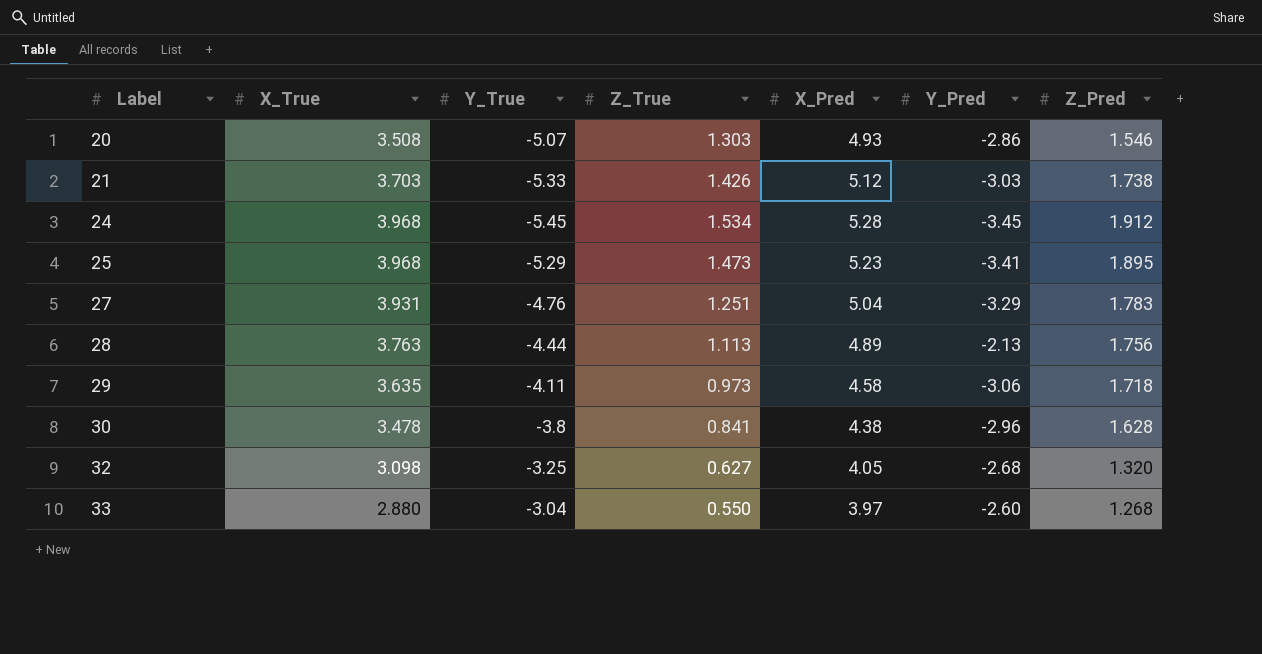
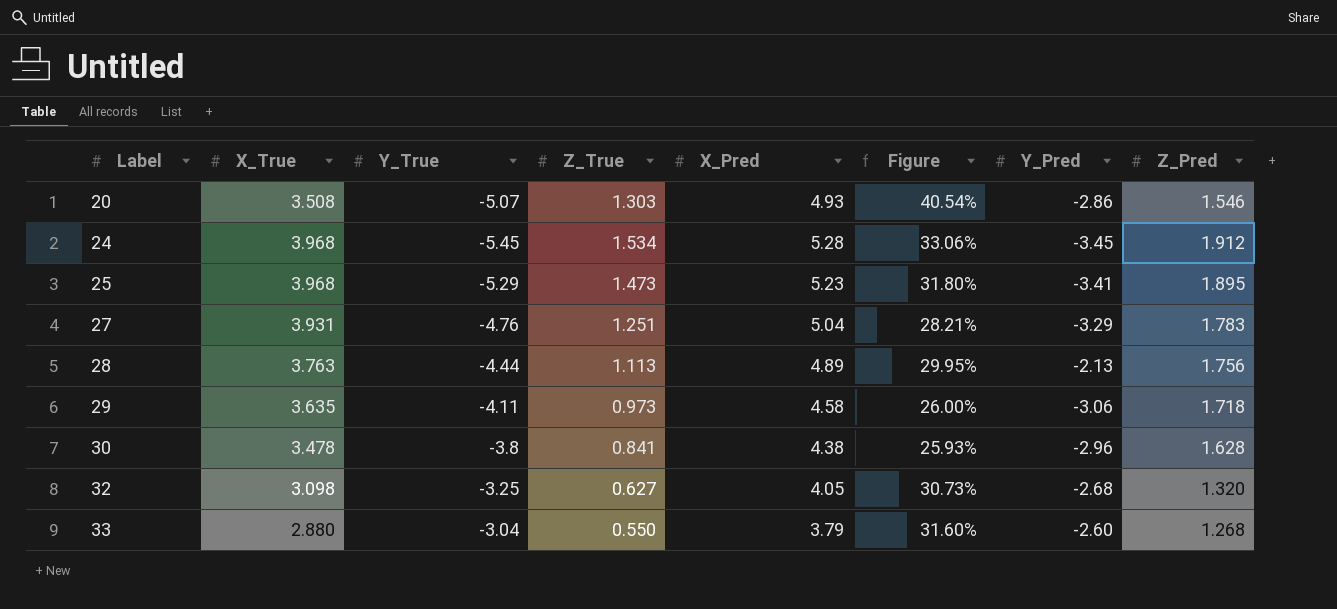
column Figure | formula: none -> ([X_Pred] - [X_True]) / [X_True]
row 21: 3.703 | -5.33 | 1.426 | 5.12 | -3.03 | 1.738 -> none
33 | X_Pred: 3.97 -> 3.79

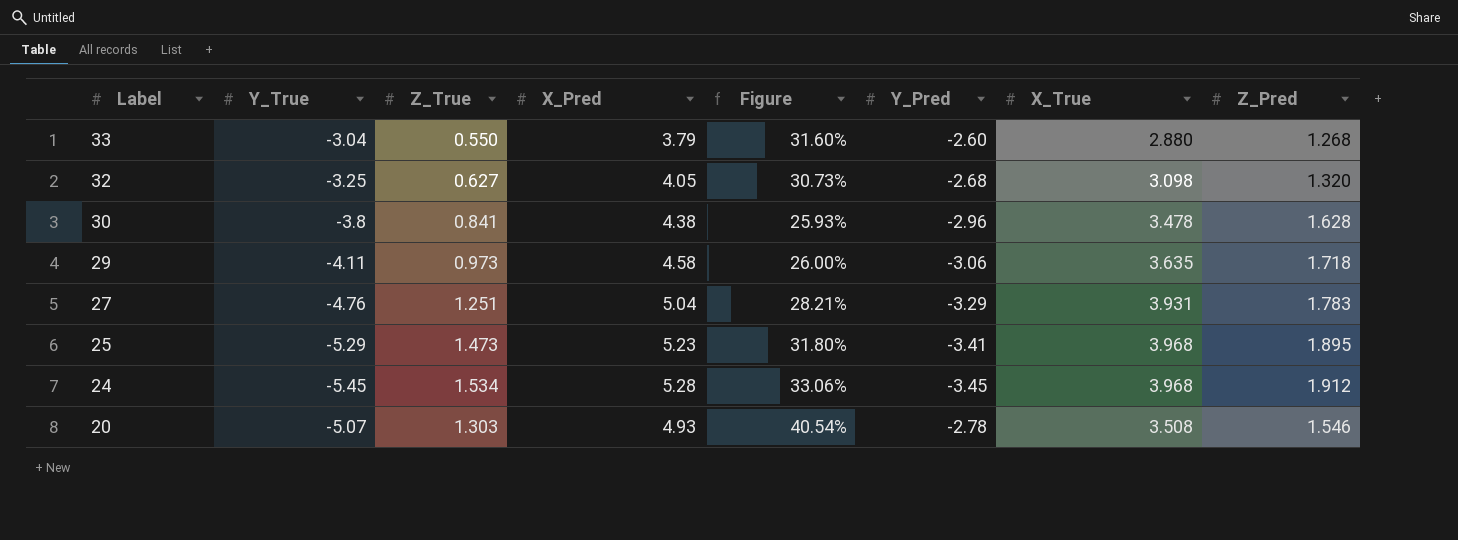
row order: Label ascending -> Label descending
column X_True | position: 2 -> 7
row 28: 3.763 | -4.44 | 1.113 | 4.89 | 29.95% | -2.13 | 1.756 -> none
20 | Y_Pred: -2.86 -> -2.78

